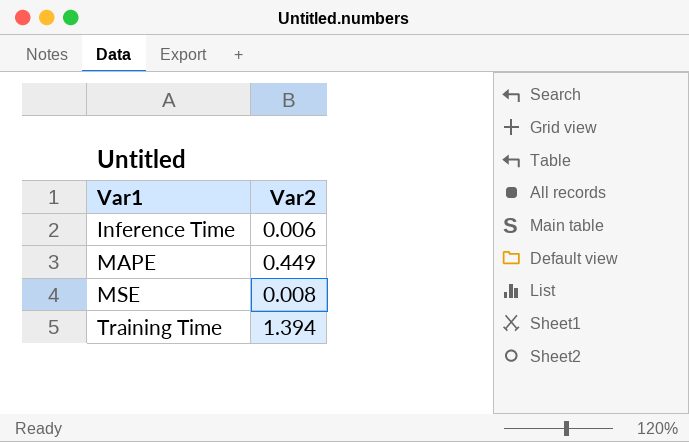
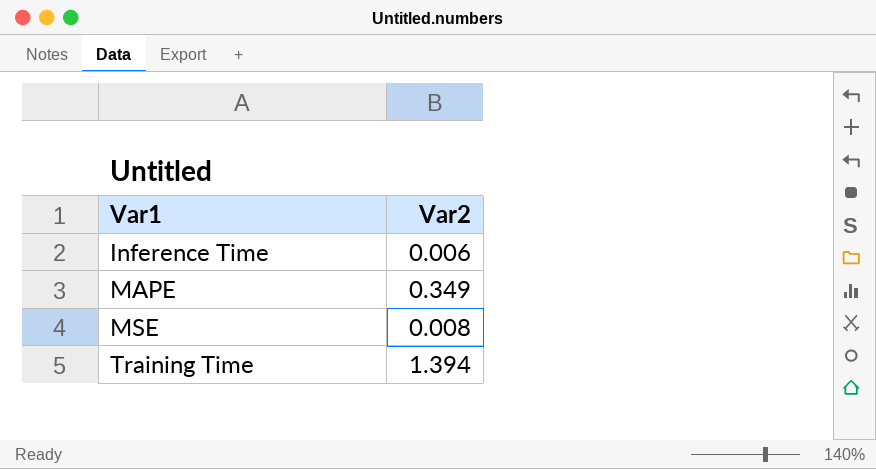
MAPE | Var2: 0.449 -> 0.349

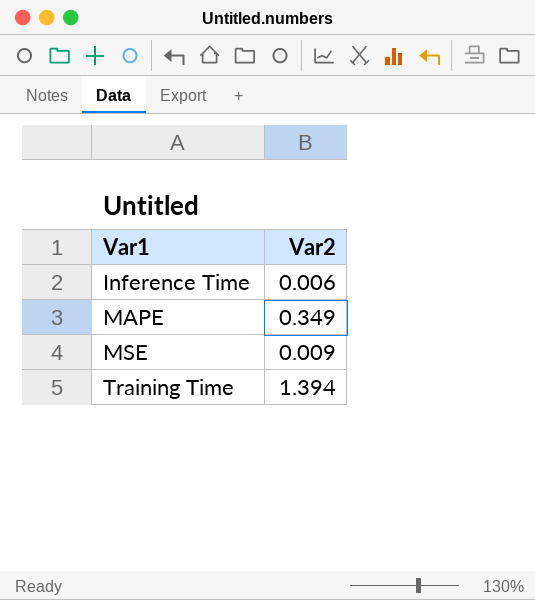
MSE | Var2: 0.008 -> 0.009

